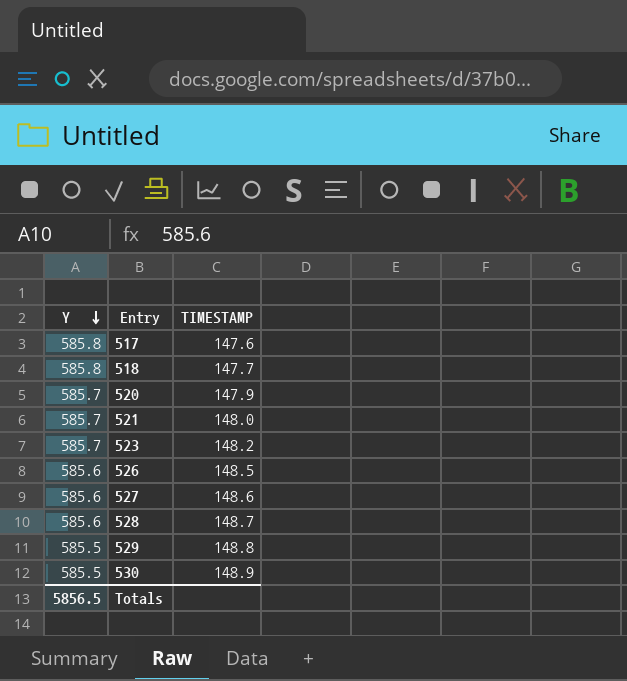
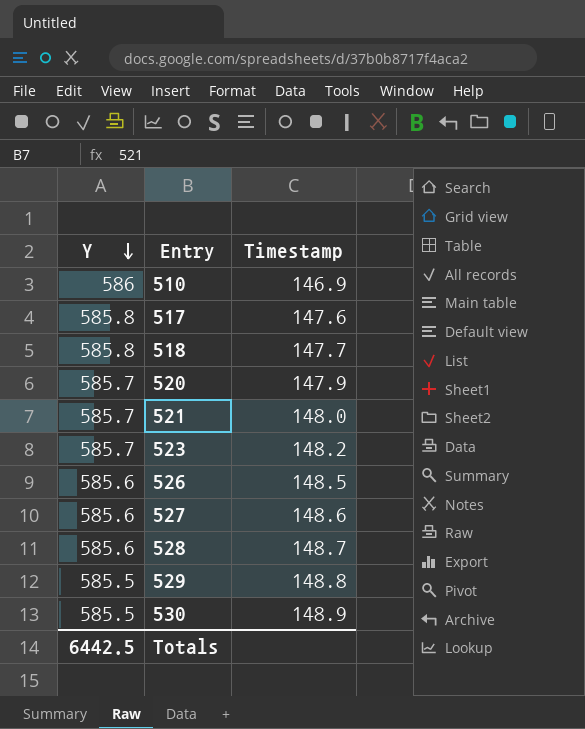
column name: TIMESTAMP -> Timestamp
row 510: none -> 586 | 146.9
Totals | Y: 5856.5 -> 6442.5

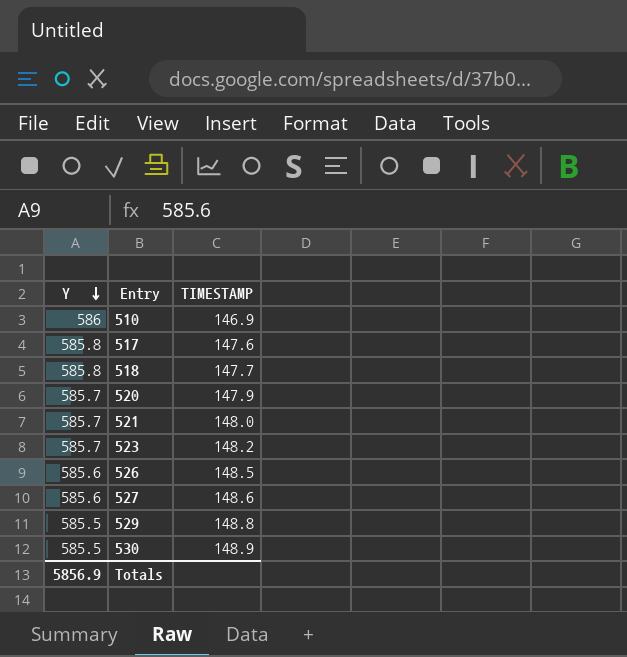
column name: Timestamp -> TIMESTAMP
row 528: 585.6 | 148.7 -> none
Totals | Y: 6442.5 -> 5856.9

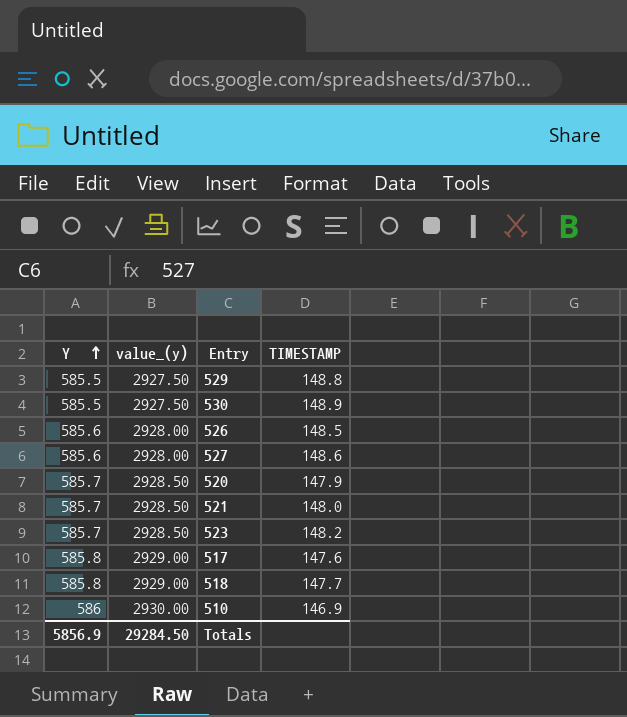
row order: Y descending -> Y ascending
column value_(y) | formula: none -> [Y] * 5

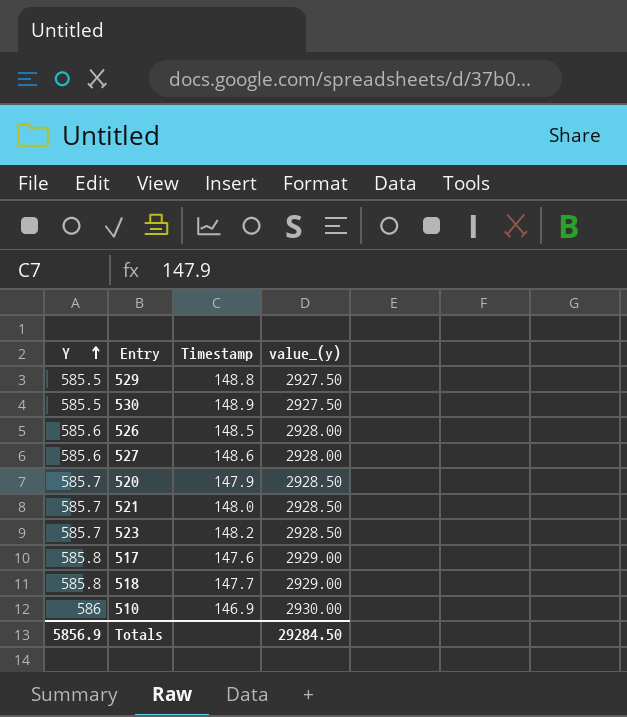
column name: TIMESTAMP -> Timestamp
column value_(y) | position: 2 -> 4

